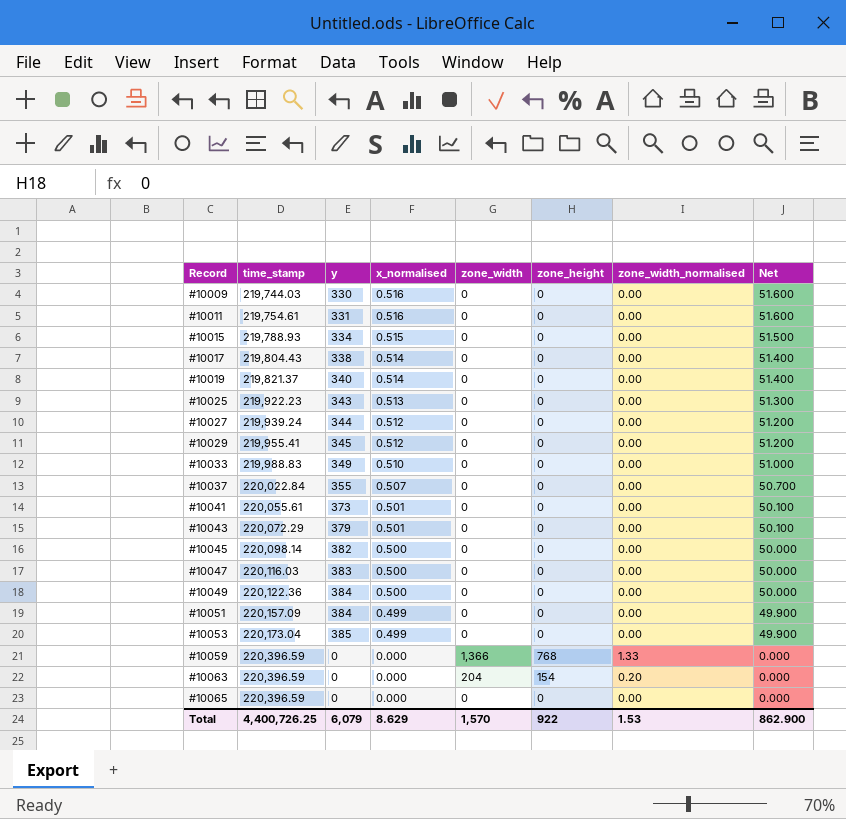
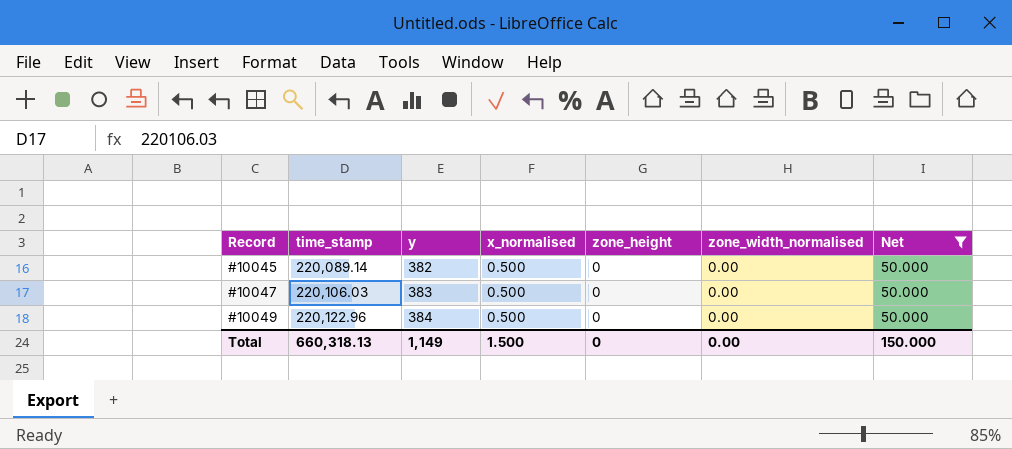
filter: none -> Net = 50.000
column zone_width | position: 5 -> none
#10045 | time_stamp: 220,098.14 -> 220,089.14
#10047 | time_stamp: 220,116.03 -> 220,106.03
#10049 | time_stamp: 220,122.36 -> 220,122.96
Total | time_stamp: 4,400,726.25 -> 660,318.13
Total | y: 6,079 -> 1,149
Total | x_normalised: 8.629 -> 1.500
Total | zone_height: 922 -> 0
Total | zone_width_normalised: 1.53 -> 0.00
Total | Net: 862.900 -> 150.000

